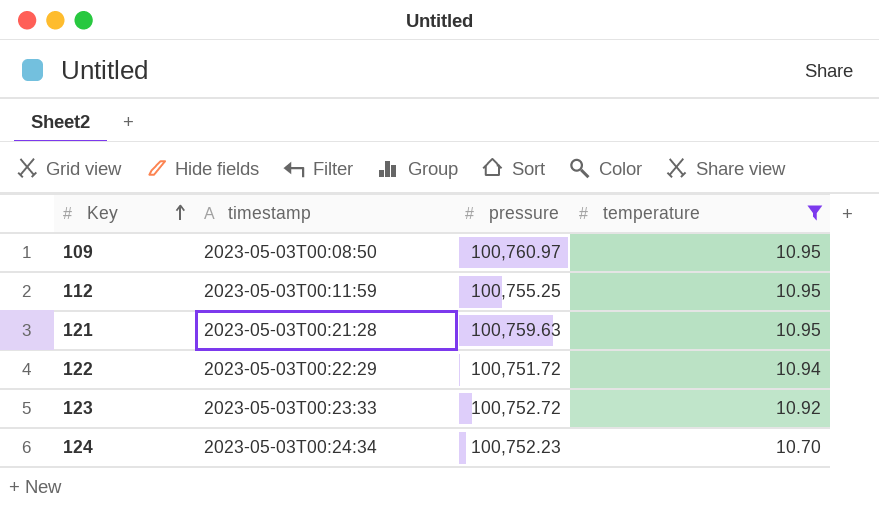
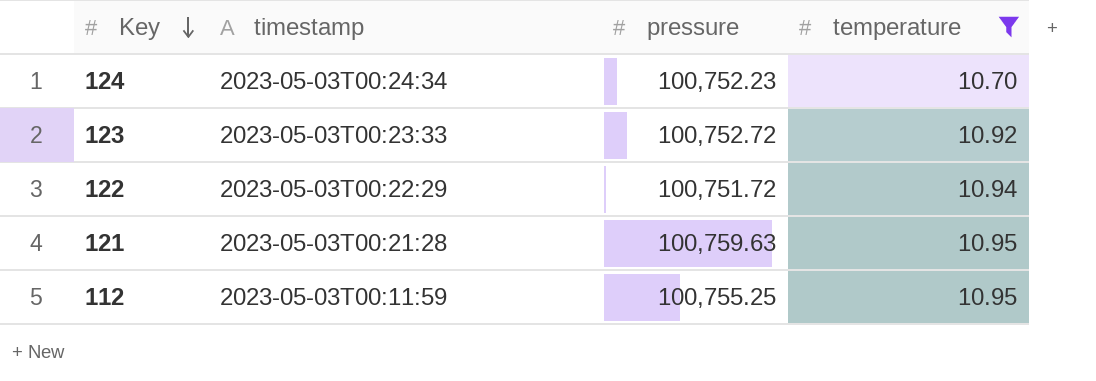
row order: Key ascending -> Key descending
row 109: 2023-05-03T00:08:50 | 100,760.97 | 10.95 -> none

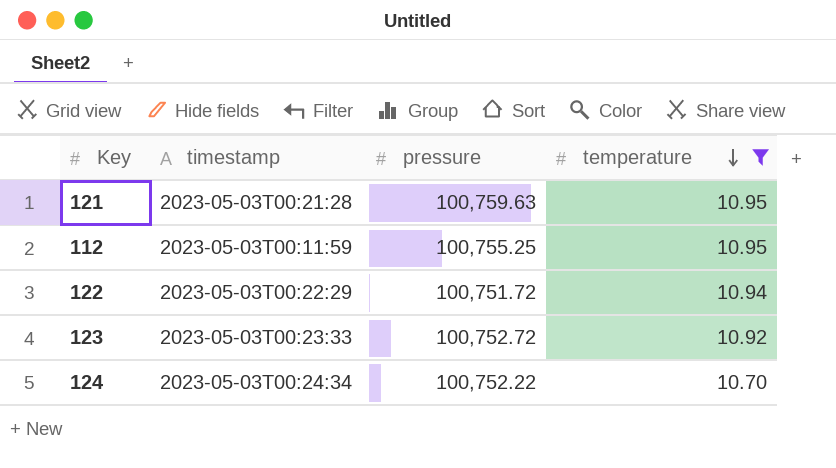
row order: Key descending -> temperature descending
124 | pressure: 100,752.23 -> 100,752.22

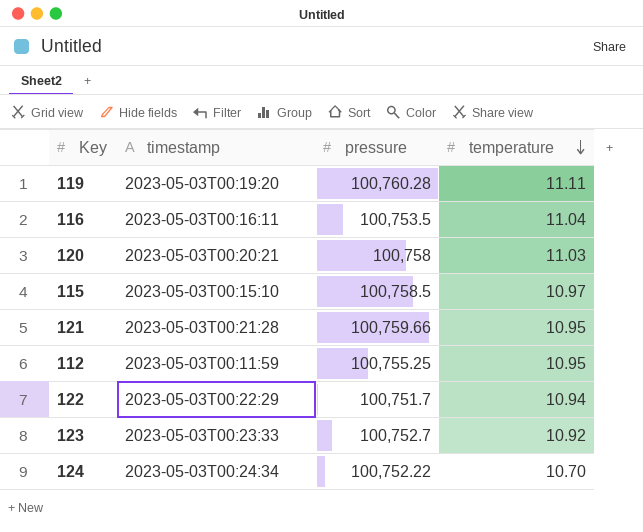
filter: temperature <= 10.95 -> none
121 | pressure: 100,759.63 -> 100,759.66
122 | pressure: 100,751.72 -> 100,751.7
123 | pressure: 100,752.72 -> 100,752.7

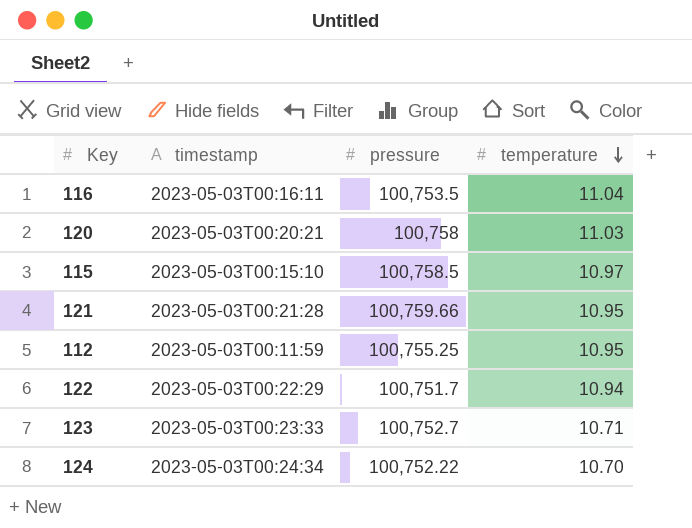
row 119: 2023-05-03T00:19:20 | 100,760.28 | 11.11 -> none
123 | temperature: 10.92 -> 10.71

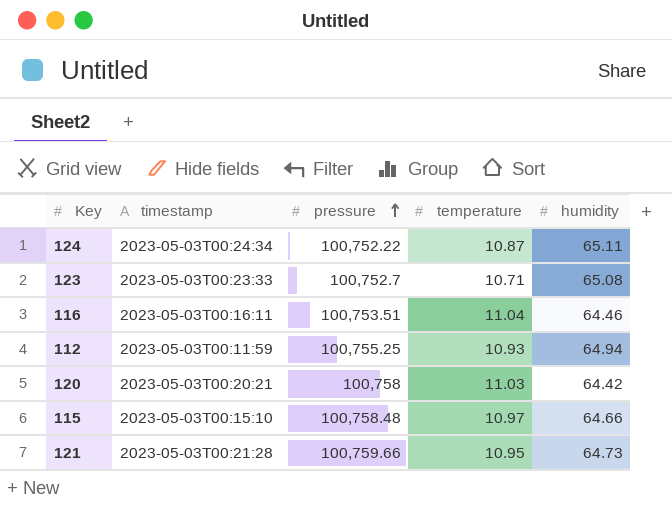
row order: temperature descending -> pressure ascending
column humidity | position: none -> 5
row 122: 2023-05-03T00:22:29 | 100,751.7 | 10.94 -> none
124 | temperature: 10.70 -> 10.87
116 | pressure: 100,753.5 -> 100,753.51
112 | temperature: 10.95 -> 10.93
115 | pressure: 100,758.5 -> 100,758.48

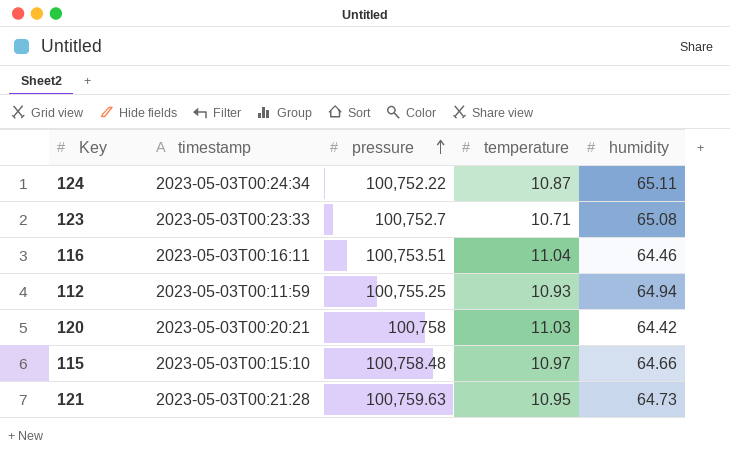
121 | pressure: 100,759.66 -> 100,759.63

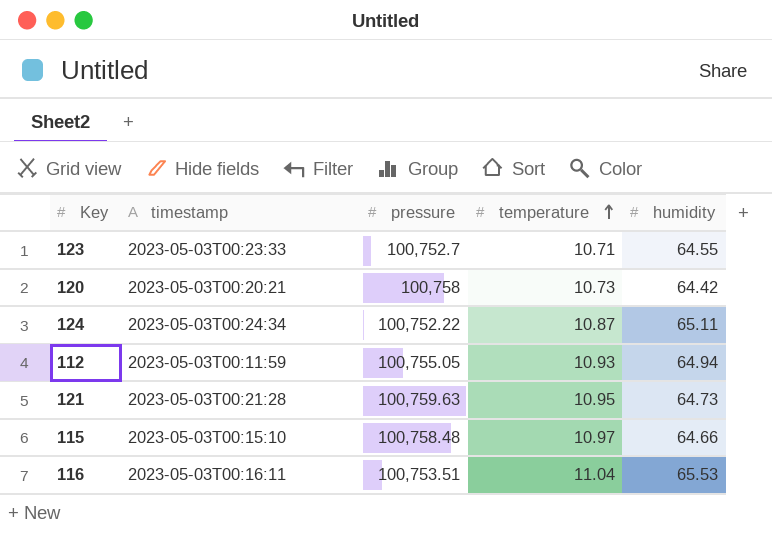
row order: pressure ascending -> temperature ascending
123 | humidity: 65.08 -> 64.55
120 | temperature: 11.03 -> 10.73
112 | pressure: 100,755.25 -> 100,755.05
116 | humidity: 64.46 -> 65.53

